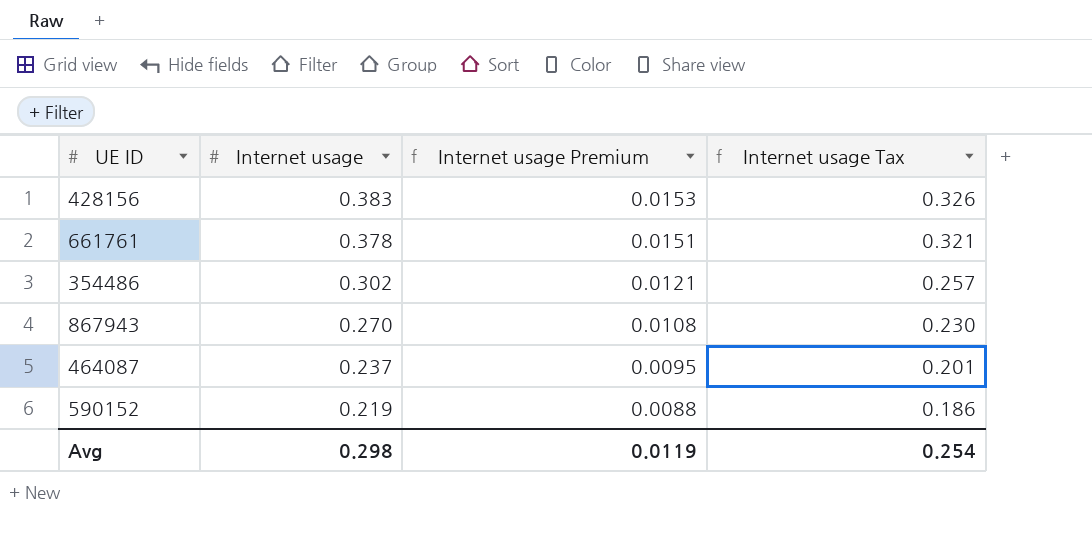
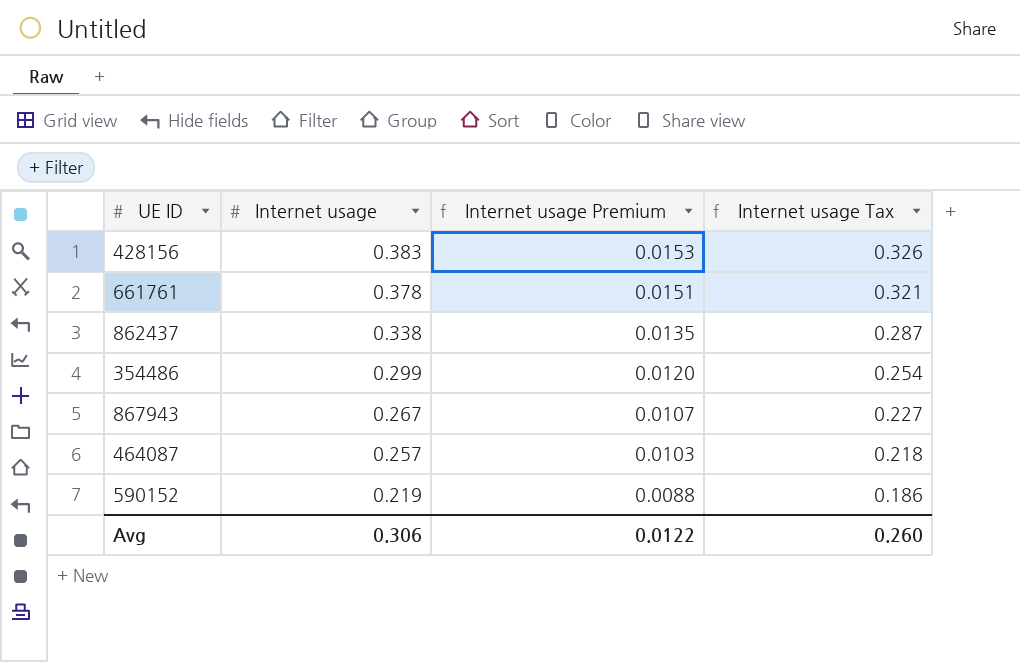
row 862437: none -> 0.338 | 0.0135 | 0.287
354486 | Internet usage: 0.302 -> 0.299
354486 | Internet usage Premium: 0.0121 -> 0.0120
354486 | Internet usage Tax: 0.257 -> 0.254
867943 | Internet usage: 0.270 -> 0.267
867943 | Internet usage Premium: 0.0108 -> 0.0107
867943 | Internet usage Tax: 0.230 -> 0.227
464087 | Internet usage: 0.237 -> 0.257
464087 | Internet usage Premium: 0.0095 -> 0.0103
464087 | Internet usage Tax: 0.201 -> 0.218
Avg | Internet usage: 0.298 -> 0.306
Avg | Internet usage Premium: 0.0119 -> 0.0122
Avg | Internet usage Tax: 0.254 -> 0.260

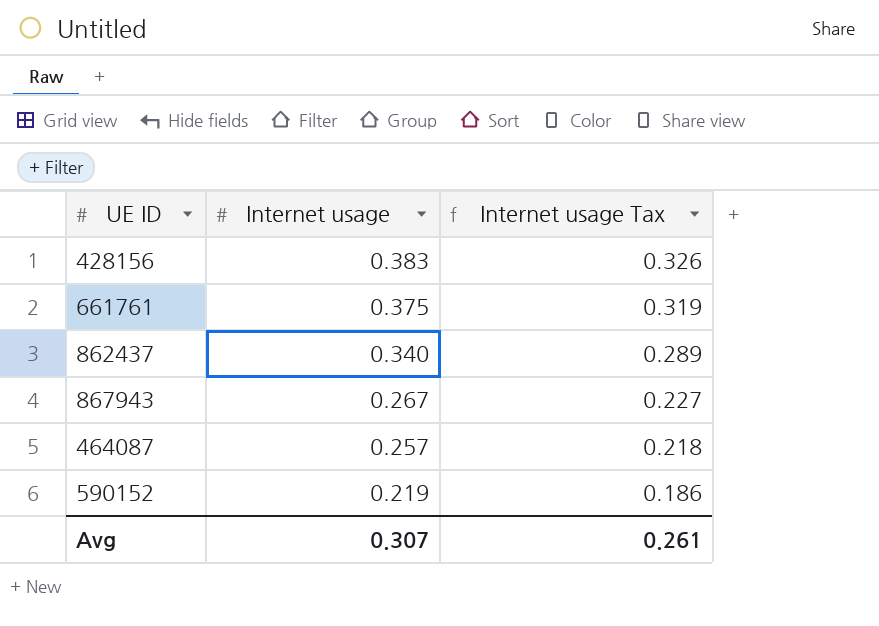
column Internet usage Premium | formula: [Internet usage] * 0.04 -> none
row 354486: 0.299 | 0.0120 | 0.254 -> none
661761 | Internet usage: 0.378 -> 0.375
661761 | Internet usage Tax: 0.321 -> 0.319
862437 | Internet usage: 0.338 -> 0.340
862437 | Internet usage Tax: 0.287 -> 0.289
Avg | Internet usage: 0.306 -> 0.307
Avg | Internet usage Tax: 0.260 -> 0.261

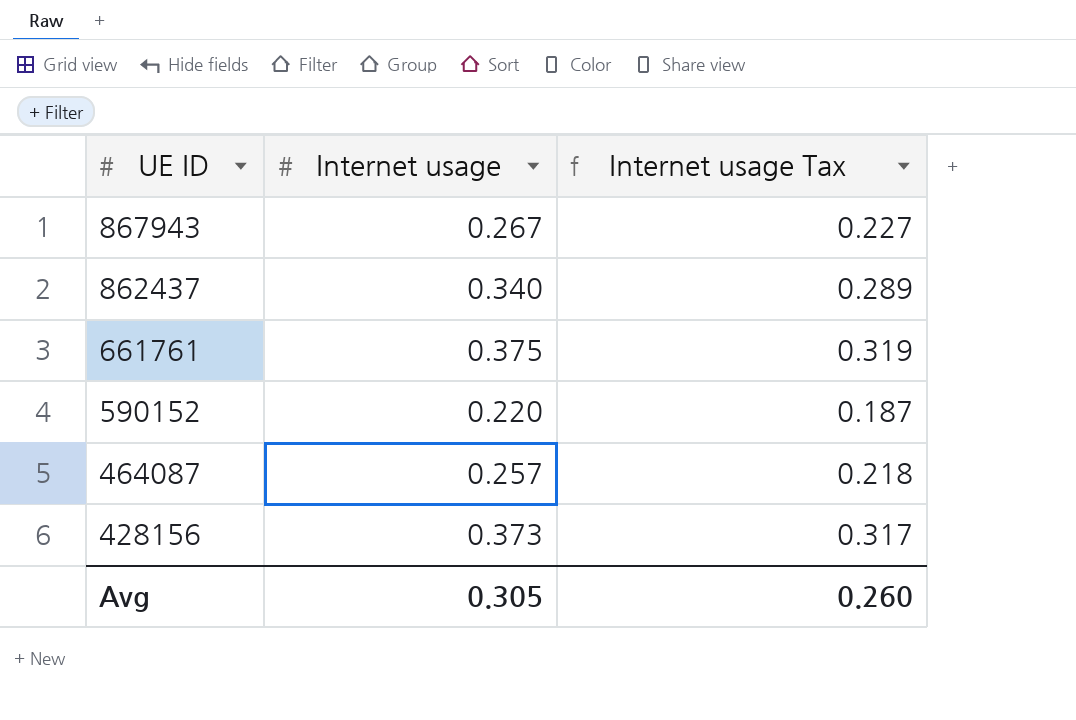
row order: Internet usage descending -> UE ID descending
590152 | Internet usage: 0.219 -> 0.220
590152 | Internet usage Tax: 0.186 -> 0.187
428156 | Internet usage: 0.383 -> 0.373
428156 | Internet usage Tax: 0.326 -> 0.317
Avg | Internet usage: 0.307 -> 0.305
Avg | Internet usage Tax: 0.261 -> 0.260

